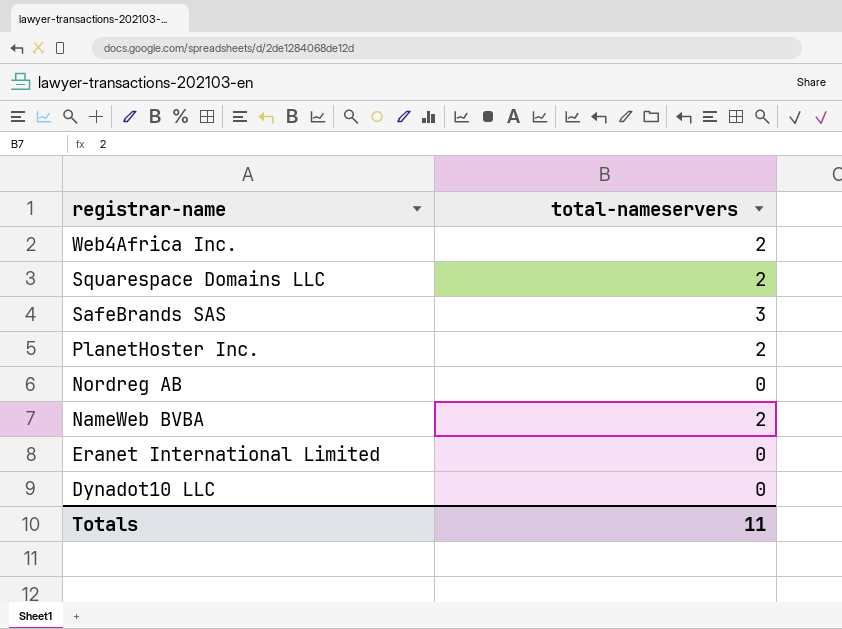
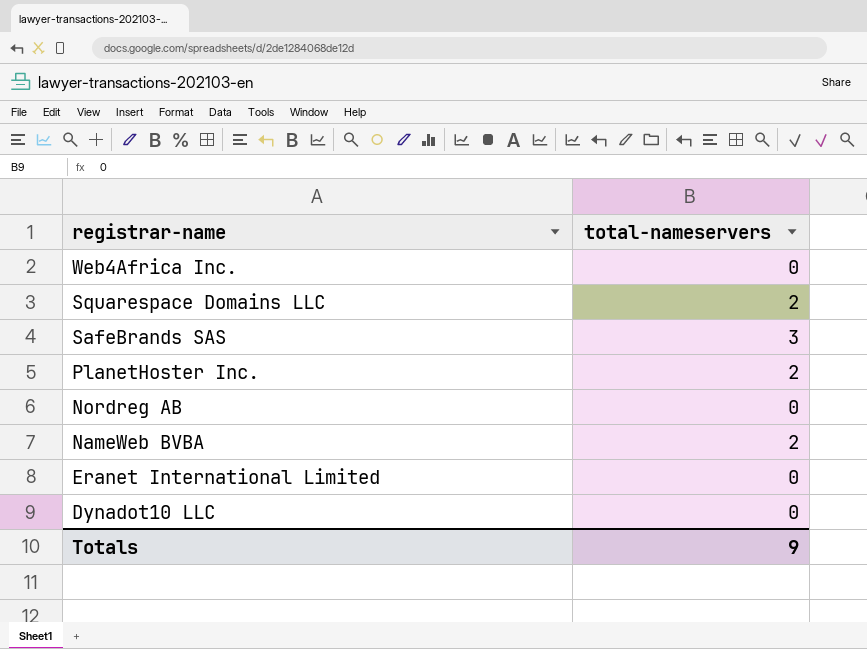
Web4Africa Inc. | total-nameservers: 2 -> 0
Totals | total-nameservers: 11 -> 9

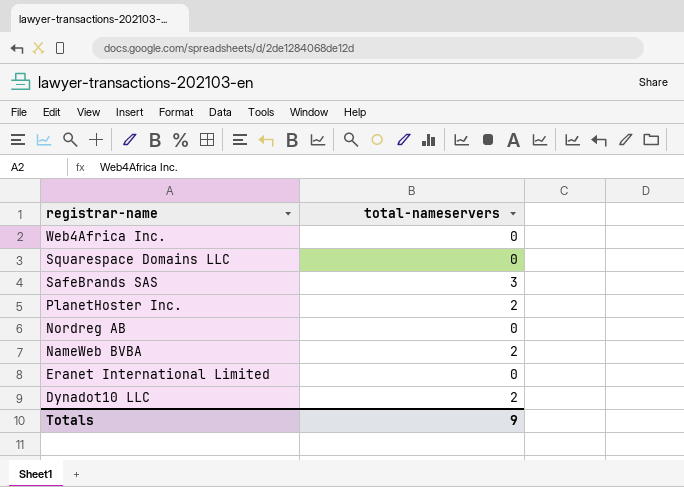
Squarespace Domains LLC | total-nameservers: 2 -> 0
Dynadot10 LLC | total-nameservers: 0 -> 2

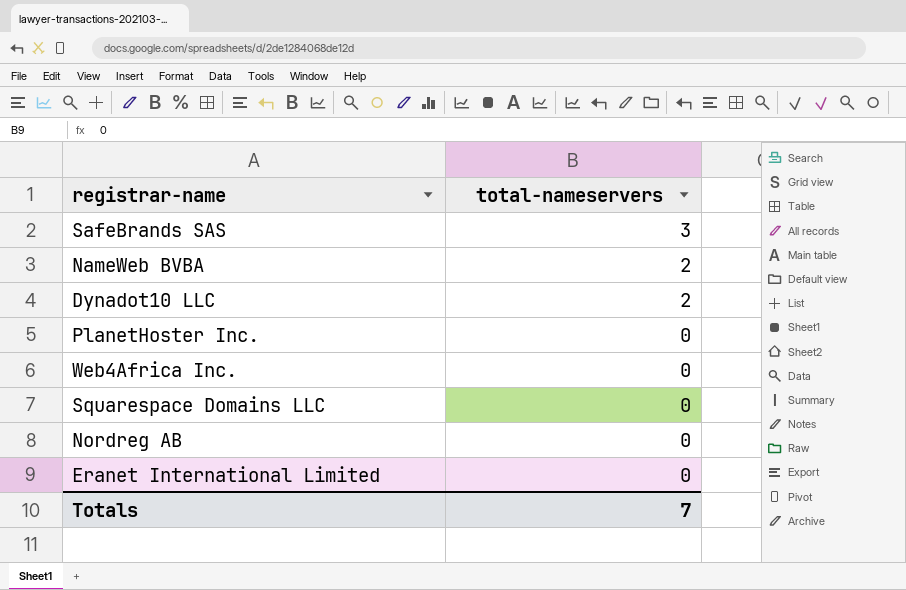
row order: registrar-name descending -> total-nameservers descending
PlanetHoster Inc. | total-nameservers: 2 -> 0
Totals | total-nameservers: 9 -> 7

